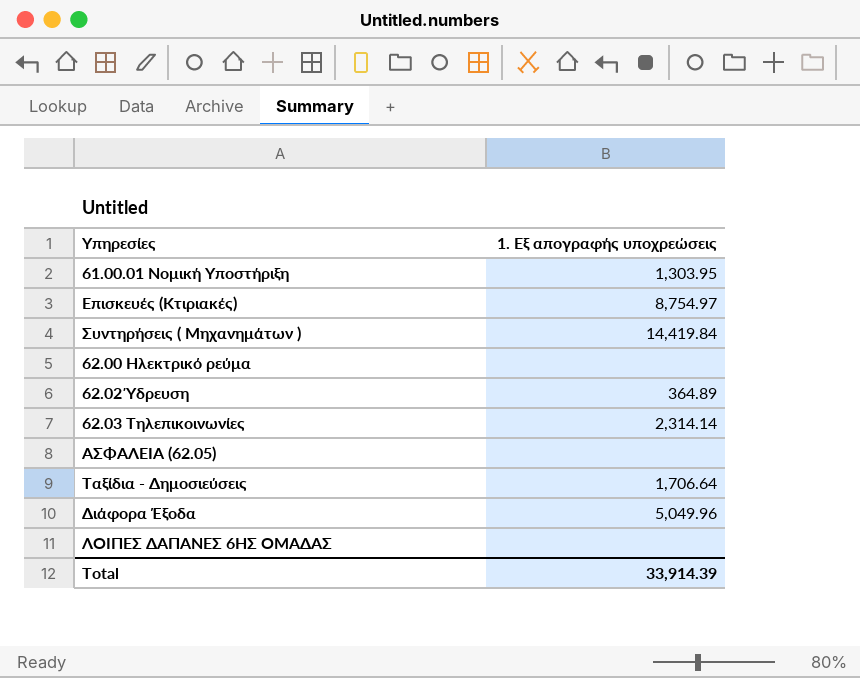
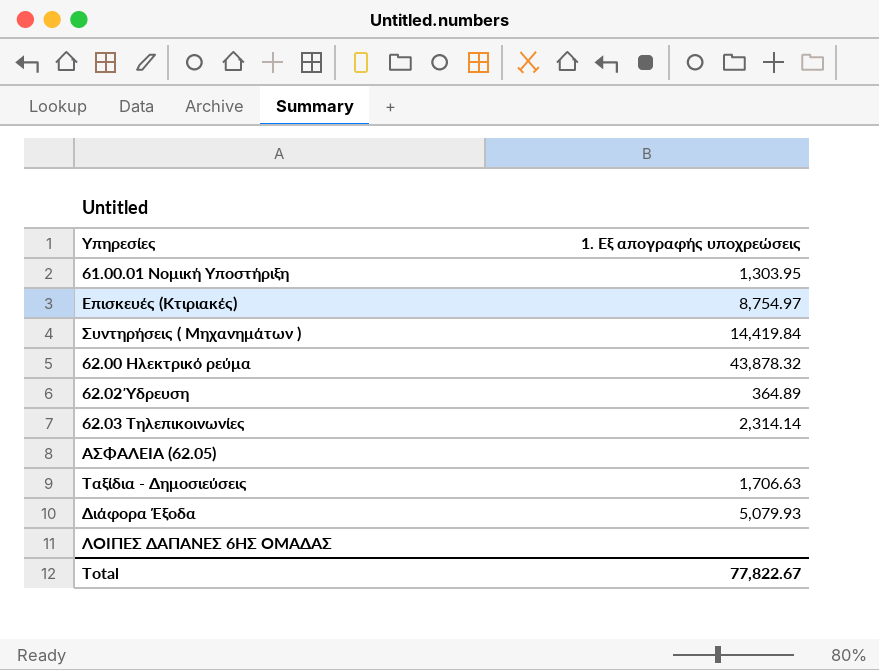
62.00 Ηλεκτρικό ρεύμα | 1. Εξ απογραφής υποχρεώσεις: none -> 43,878.32
Ταξίδια - Δημοσιεύσεις | 1. Εξ απογραφής υποχρεώσεις: 1,706.64 -> 1,706.63
Διάφορα Έξοδα | 1. Εξ απογραφής υποχρεώσεις: 5,049.96 -> 5,079.93
Total | 1. Εξ απογραφής υποχρεώσεις: 33,914.39 -> 77,822.67

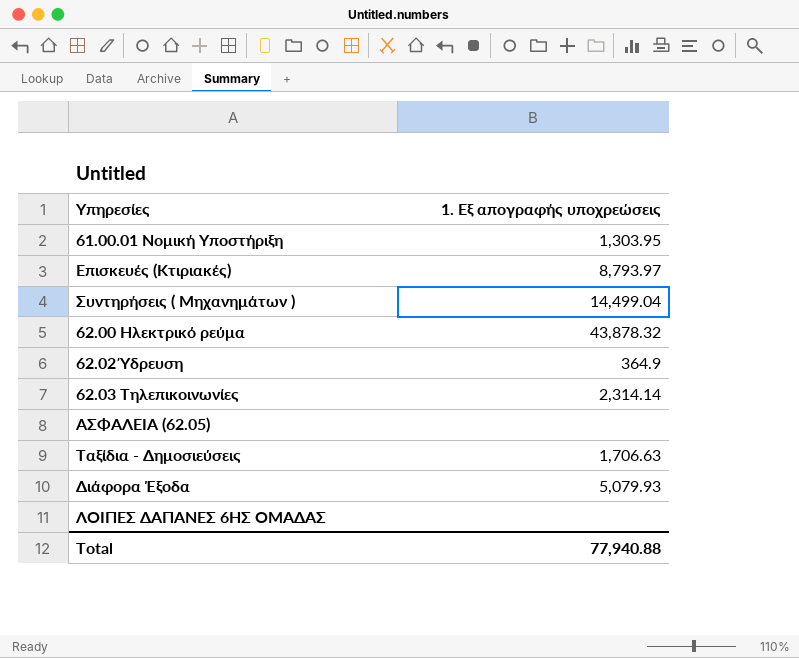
Επισκευές (Κτιριακές) | 1. Εξ απογραφής υποχρεώσεις: 8,754.97 -> 8,793.97
Συντηρήσεις ( Μηχανημάτων ) | 1. Εξ απογραφής υποχρεώσεις: 14,419.84 -> 14,499.04
62.02 Ύδρευση | 1. Εξ απογραφής υποχρεώσεις: 364.89 -> 364.9
Total | 1. Εξ απογραφής υποχρεώσεις: 77,822.67 -> 77,940.88

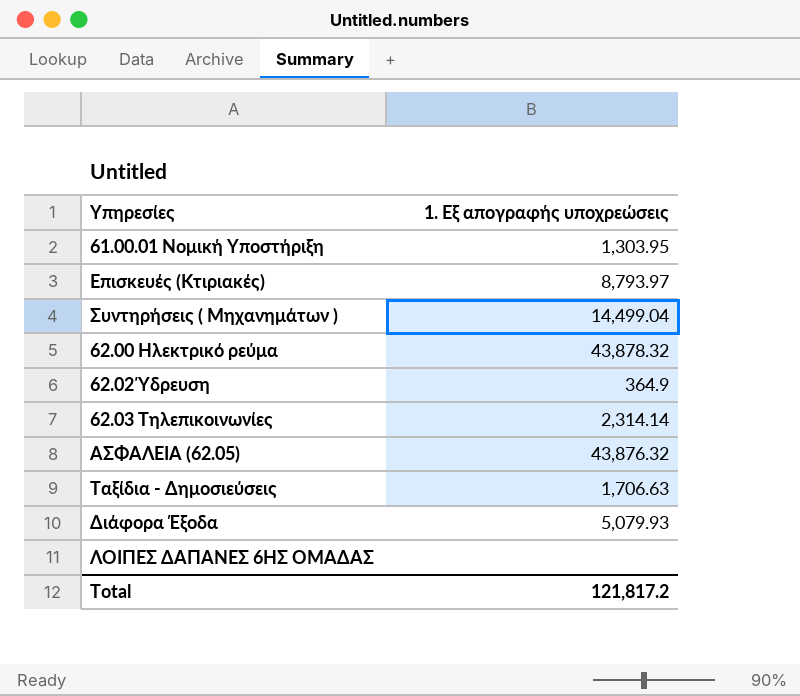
ΑΣΦΑΛΕΙΑ (62.05) | 1. Εξ απογραφής υποχρεώσεις: none -> 43,876.32
Total | 1. Εξ απογραφής υποχρεώσεις: 77,940.88 -> 121,817.2

